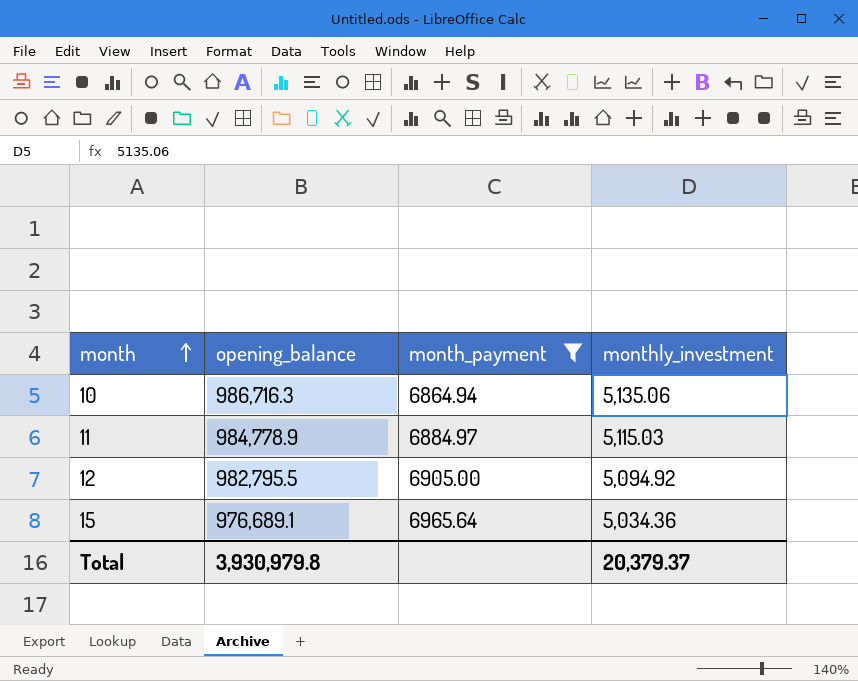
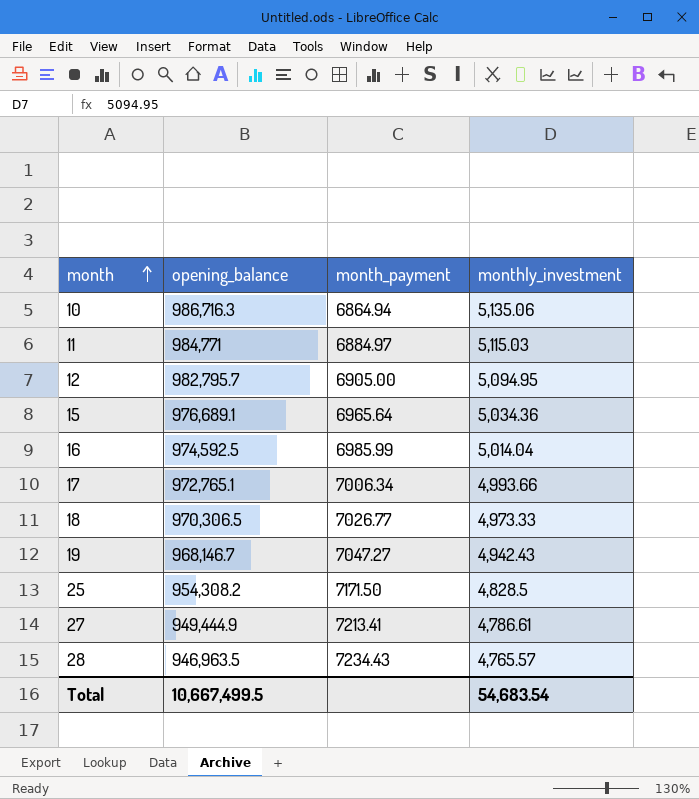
filter: month_payment <= 6965.64 -> none
11 | opening_balance: 984,778.9 -> 984,771
12 | opening_balance: 982,795.5 -> 982,795.7
12 | monthly_investment: 5,094.92 -> 5,094.95
Total | opening_balance: 3,930,979.8 -> 10,667,499.5
Total | monthly_investment: 20,379.37 -> 54,683.54

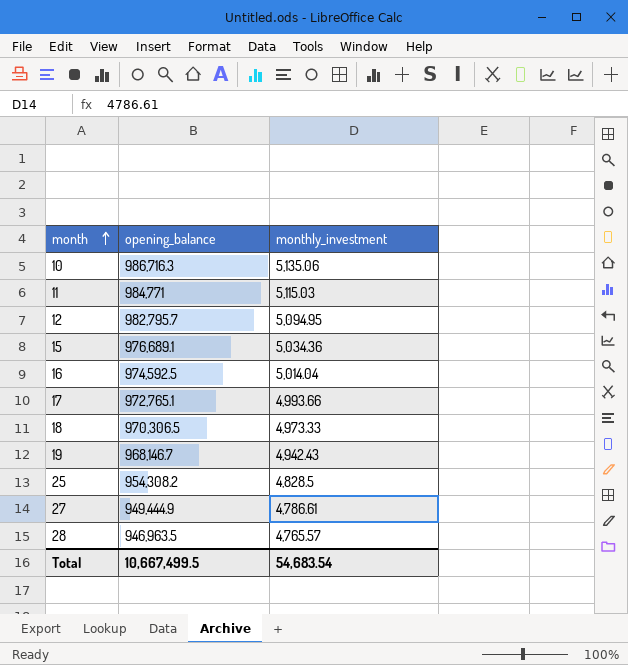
column month_payment | position: 3 -> none

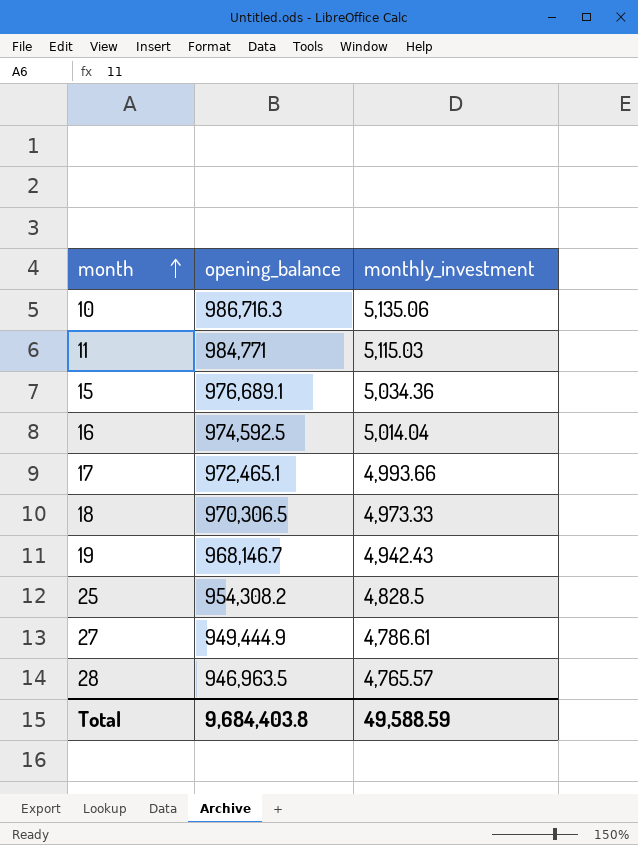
row 12: 982,795.7 | 5,094.95 -> none
17 | opening_balance: 972,765.1 -> 972,465.1
Total | opening_balance: 10,667,499.5 -> 9,684,403.8
Total | monthly_investment: 54,683.54 -> 49,588.59

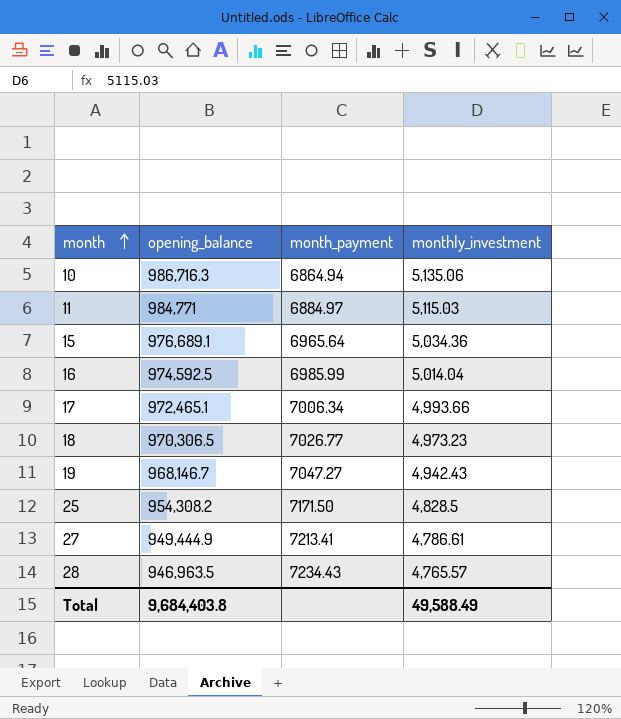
column month_payment | position: none -> 3
18 | monthly_investment: 4,973.33 -> 4,973.23
Total | monthly_investment: 49,588.59 -> 49,588.49

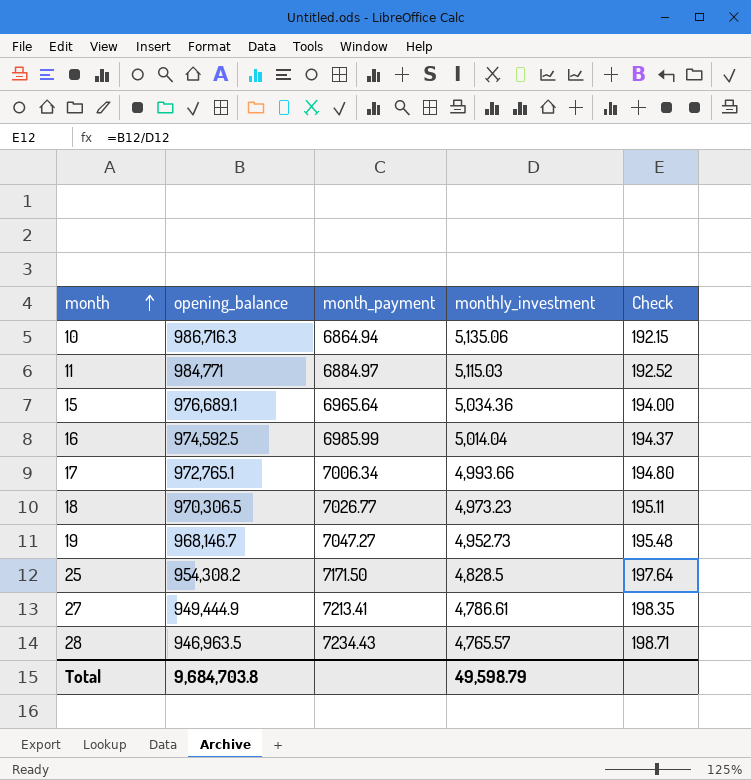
column Check | formula: none -> [opening_balance] / [monthly_investment]
17 | opening_balance: 972,465.1 -> 972,765.1
19 | monthly_investment: 4,942.43 -> 4,952.73
Total | opening_balance: 9,684,403.8 -> 9,684,703.8
Total | monthly_investment: 49,588.49 -> 49,598.79

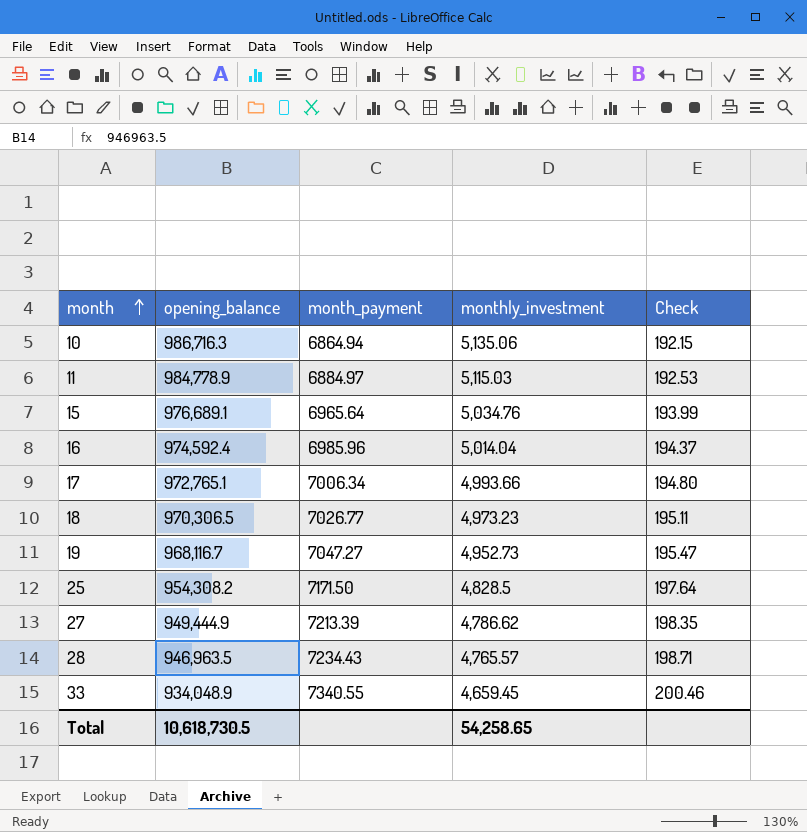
11 | opening_balance: 984,771 -> 984,778.9
11 | Check: 192.52 -> 192.53
15 | monthly_investment: 5,034.36 -> 5,034.76
15 | Check: 194.00 -> 193.99
16 | opening_balance: 974,592.5 -> 974,592.4
16 | month_payment: 6985.99 -> 6985.96
19 | opening_balance: 968,146.7 -> 968,116.7
19 | Check: 195.48 -> 195.47
27 | month_payment: 7213.41 -> 7213.39
27 | monthly_investment: 4,786.61 -> 4,786.62
row 33: none -> 934,048.9 | 7340.55 | 4,659.45 | 200.46
Total | opening_balance: 9,684,703.8 -> 10,618,730.5
Total | monthly_investment: 49,598.79 -> 54,258.65

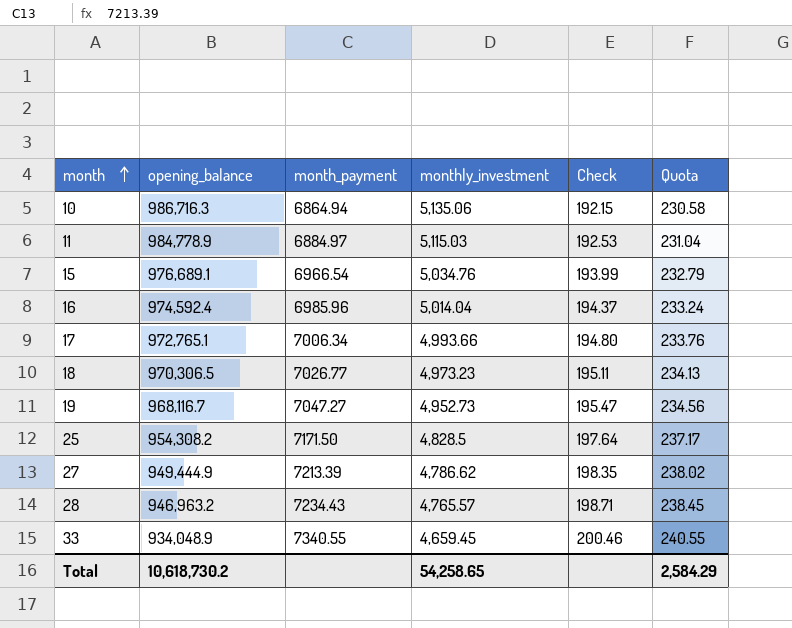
column Quota | formula: none -> [Check] * 1.2
15 | month_payment: 6965.64 -> 6966.54
28 | opening_balance: 946,963.5 -> 946,963.2
Total | opening_balance: 10,618,730.5 -> 10,618,730.2

